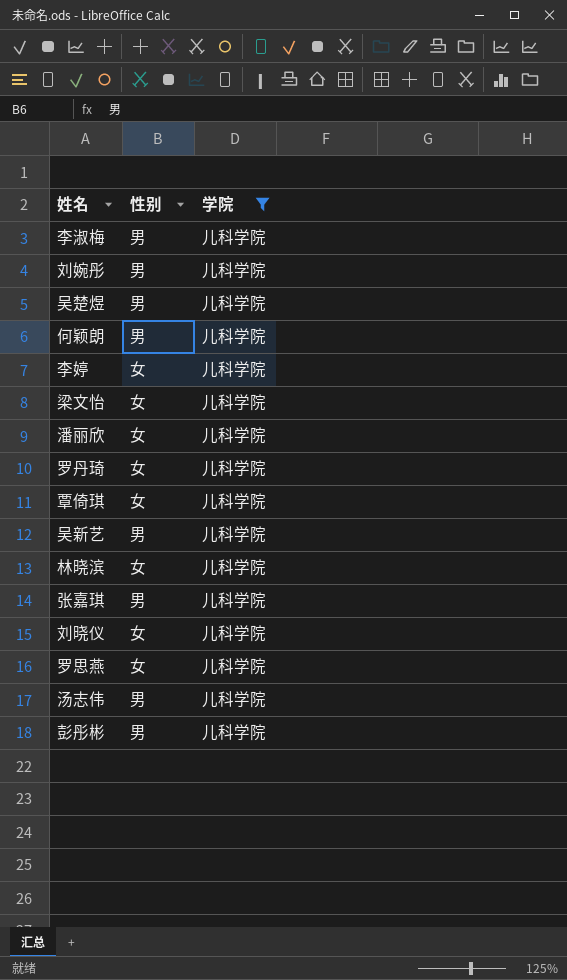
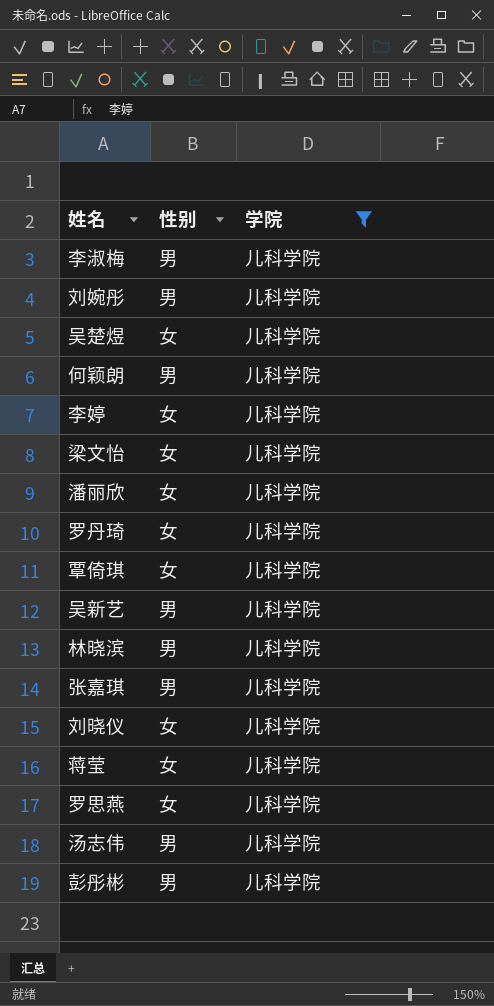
吴楚煜 | 性别: 男 -> 女
林晓滨 | 性别: 女 -> 男
row 蒋莹: none -> 女 | 儿科学院

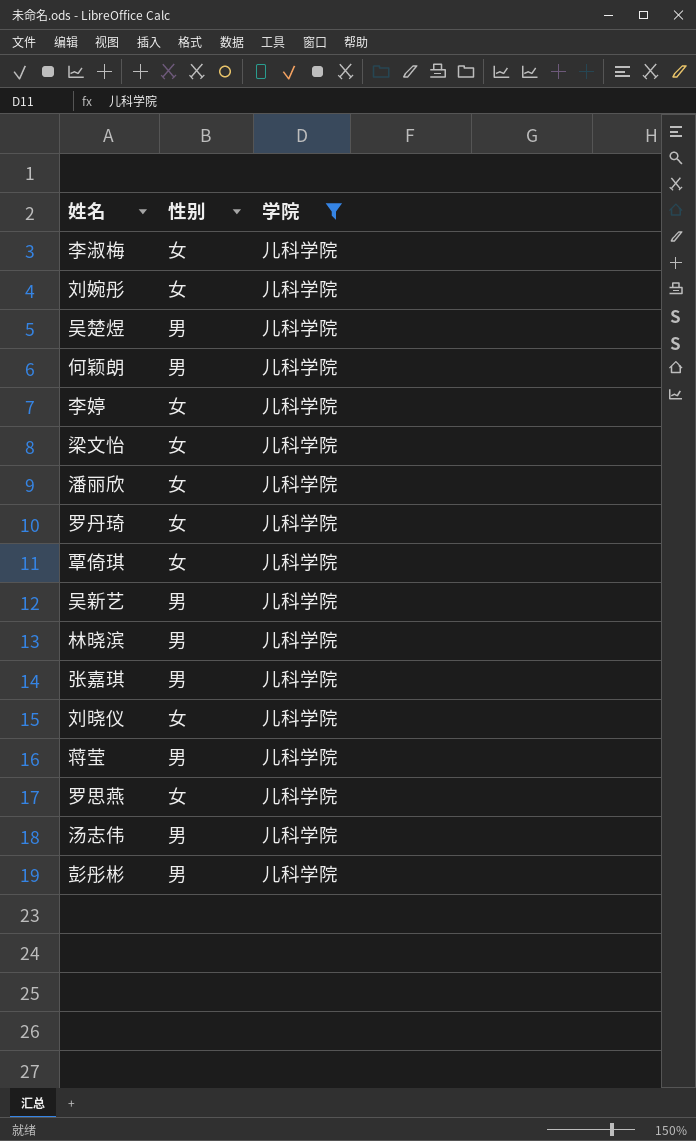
李淑梅 | 性别: 男 -> 女
刘婉彤 | 性别: 男 -> 女
吴楚煜 | 性别: 女 -> 男
蒋莹 | 性别: 女 -> 男

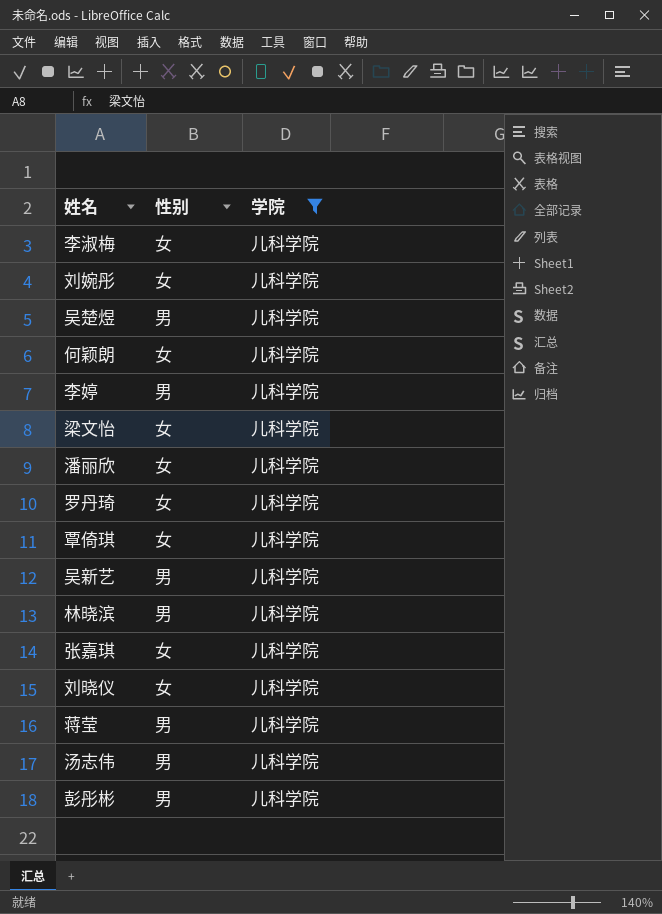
row 罗思燕: 女 | 儿科学院 -> none
何颖朗 | 性别: 男 -> 女
李婷 | 性别: 女 -> 男
张嘉琪 | 性别: 男 -> 女

